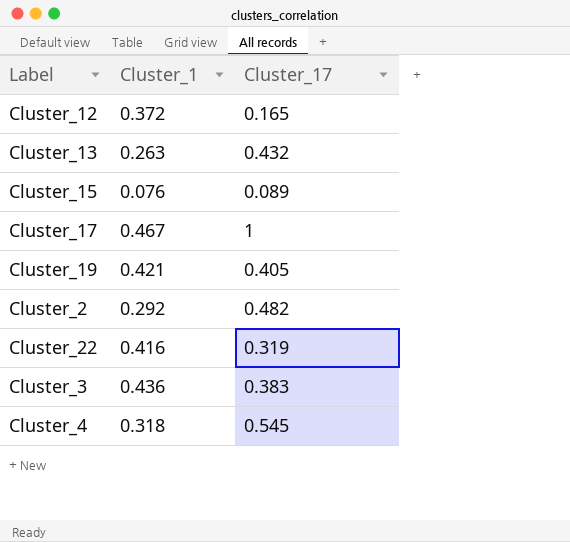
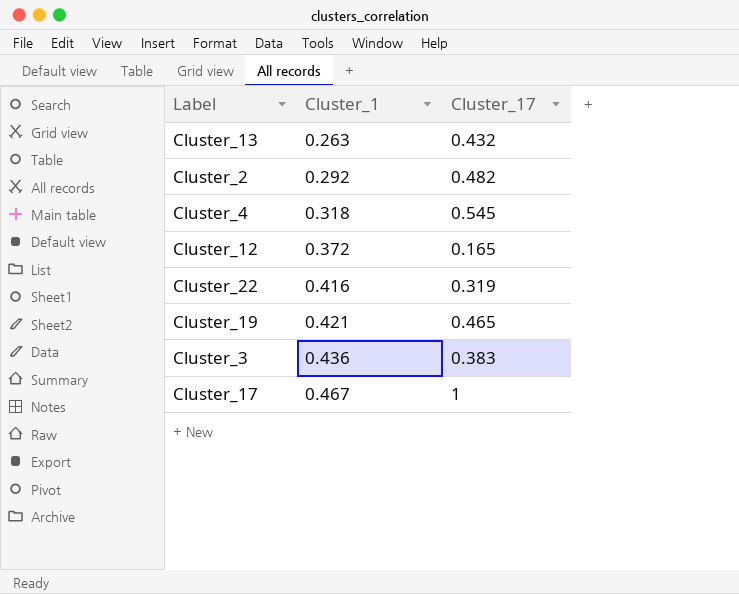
row order: none -> Cluster_1 ascending
row Cluster_15: 0.076 | 0.089 -> none
Cluster_19 | Cluster_17: 0.405 -> 0.465

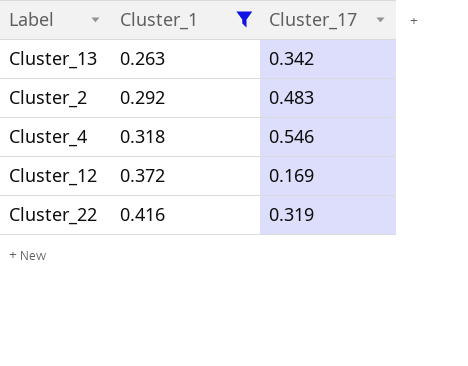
filter: none -> Cluster_1 <= 0.416
Cluster_13 | Cluster_17: 0.432 -> 0.342
Cluster_2 | Cluster_17: 0.482 -> 0.483
Cluster_4 | Cluster_17: 0.545 -> 0.546
Cluster_12 | Cluster_17: 0.165 -> 0.169

